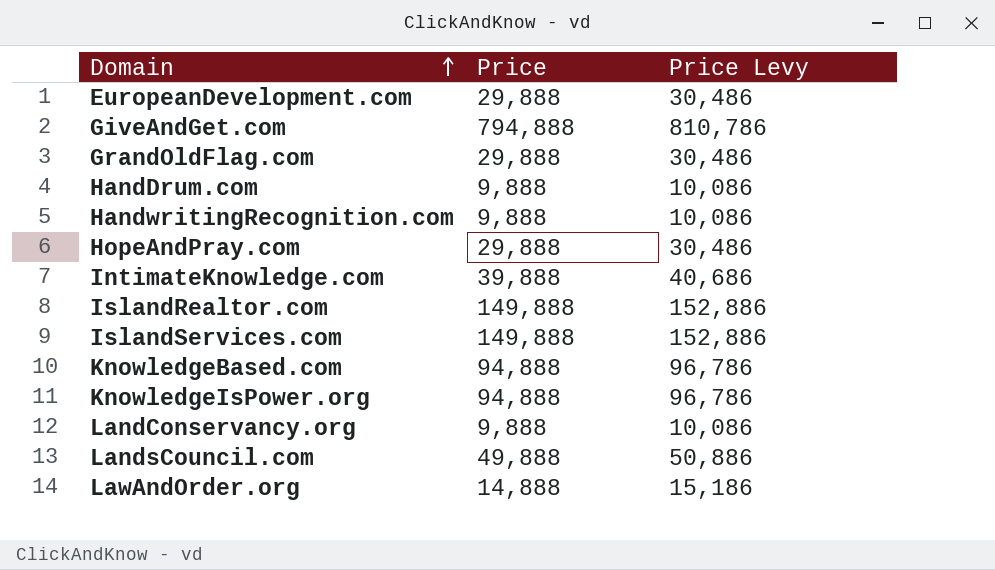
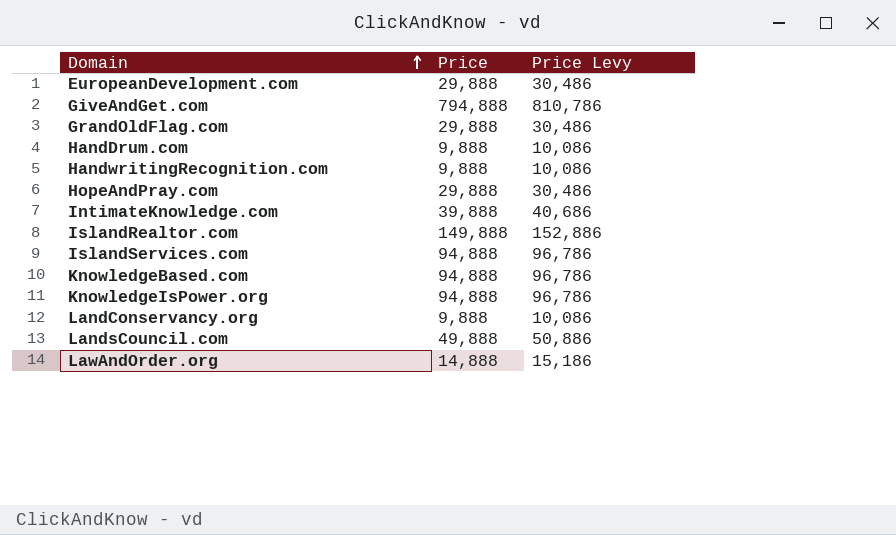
IslandServices.com | Price: 149,888 -> 94,888
IslandServices.com | Price Levy: 152,886 -> 96,786

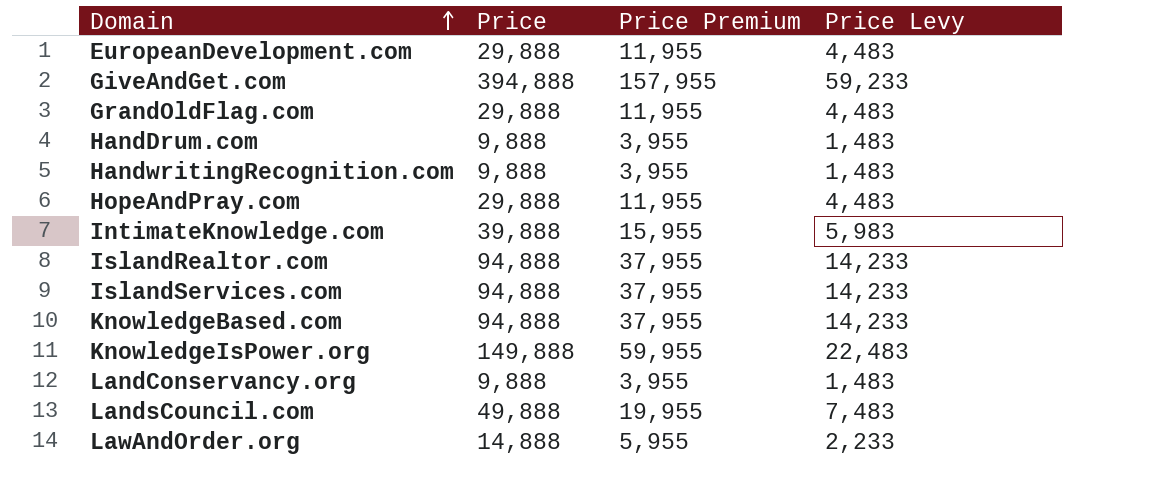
column Price Premium | formula: none -> [Price] * 0.4
column Price Levy | formula: [Price] * 1.02 -> [Price] * 0.15
GiveAndGet.com | Price: 794,888 -> 394,888
IslandRealtor.com | Price: 149,888 -> 94,888
KnowledgeIsPower.org | Price: 94,888 -> 149,888

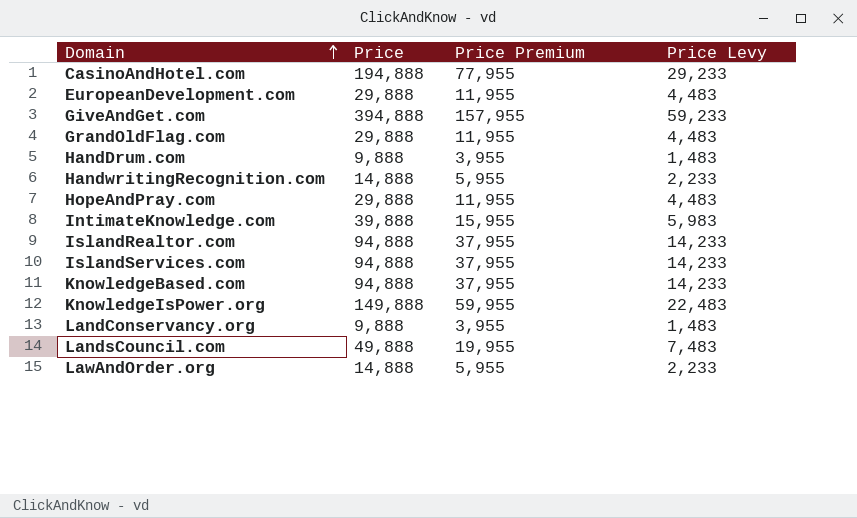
row CasinoAndHotel.com: none -> 194,888 | 77,955 | 29,233
HandwritingRecognition.com | Price: 9,888 -> 14,888
HandwritingRecognition.com | Price Premium: 3,955 -> 5,955
HandwritingRecognition.com | Price Levy: 1,483 -> 2,233

